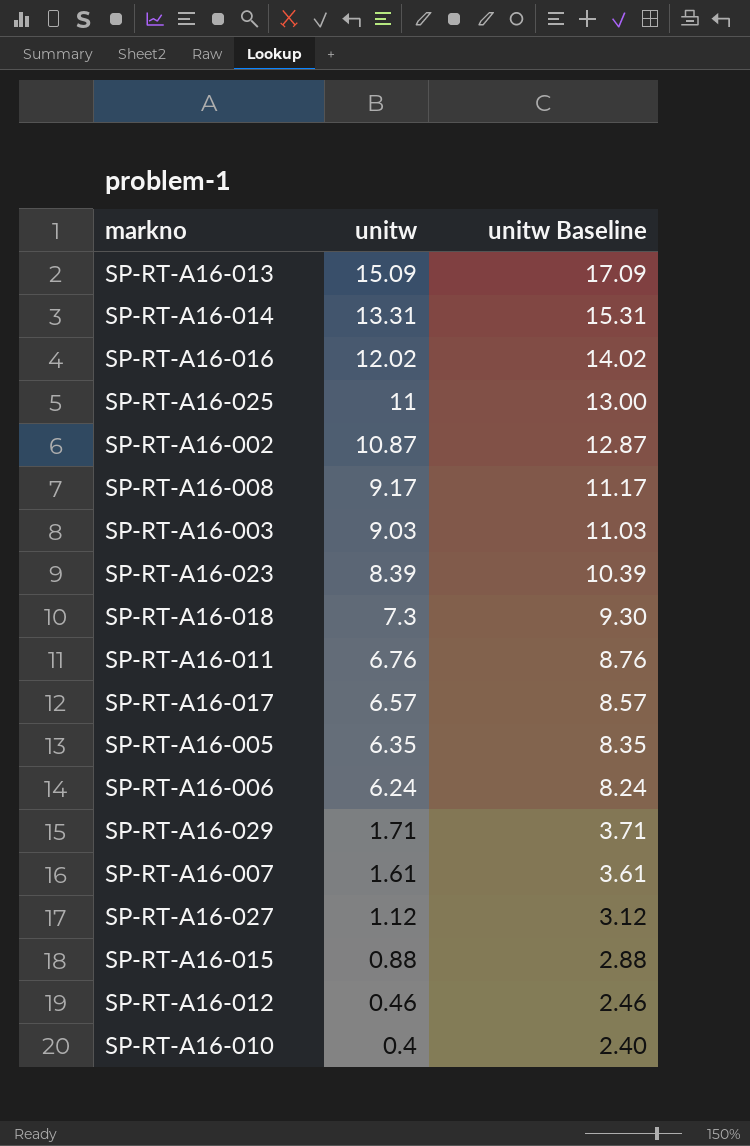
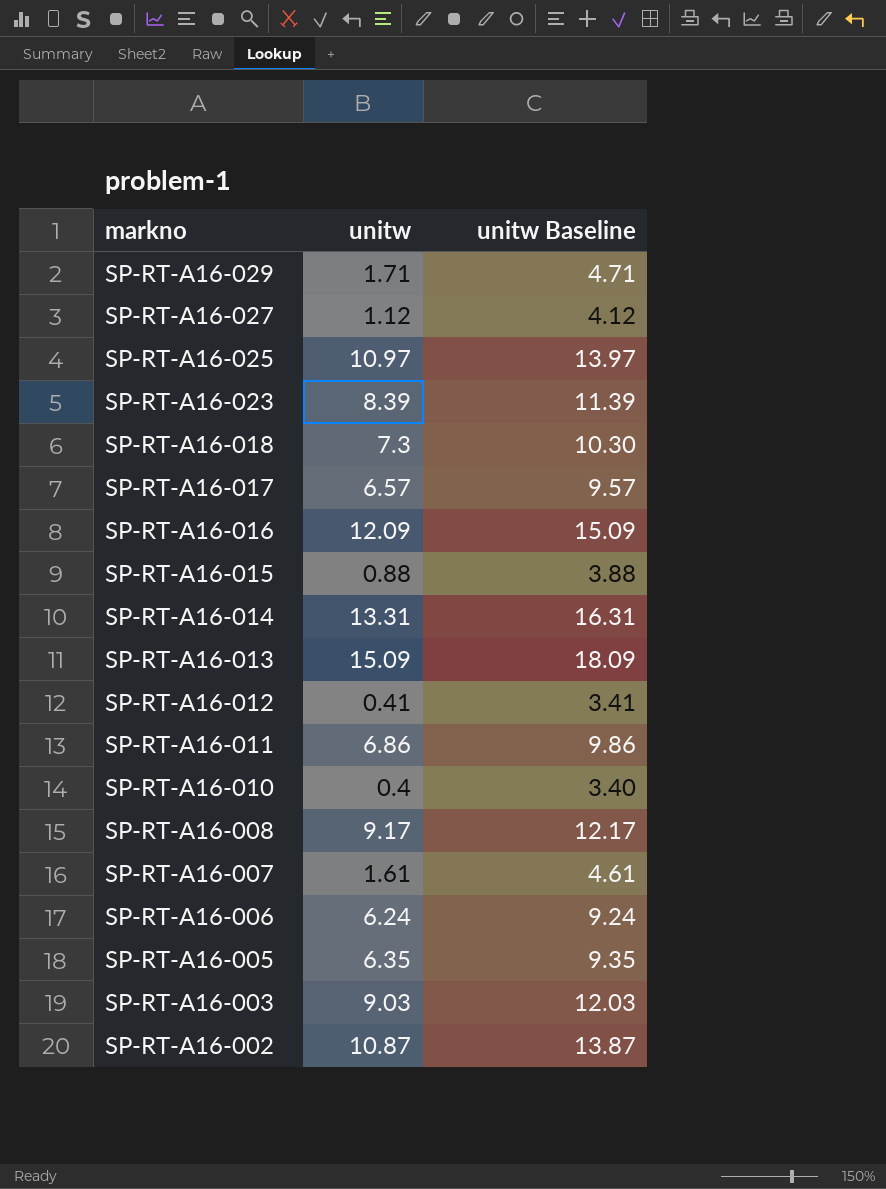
row order: unitw descending -> markno descending
column unitw Baseline | formula: [unitw] + 2 -> [unitw] + 3
SP-RT-A16-025 | unitw: 11 -> 10.97
SP-RT-A16-016 | unitw: 12.02 -> 12.09
SP-RT-A16-012 | unitw: 0.46 -> 0.41
SP-RT-A16-011 | unitw: 6.76 -> 6.86

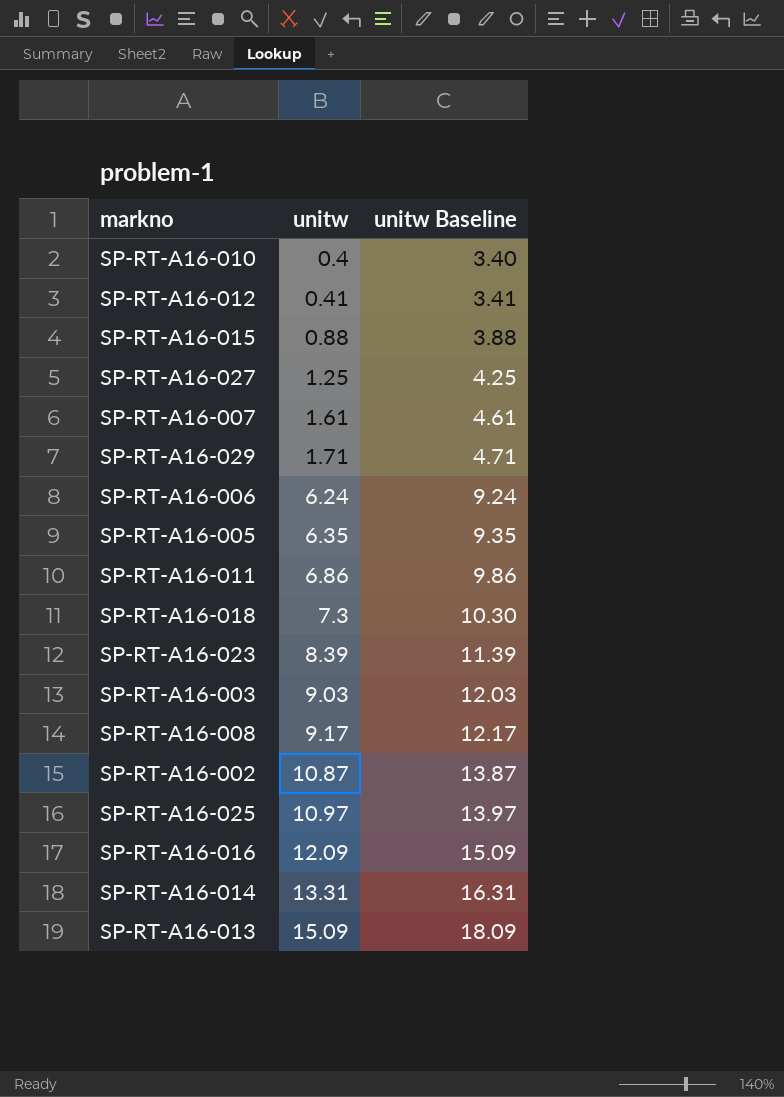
row order: markno descending -> unitw ascending
row SP-RT-A16-017: 6.57 | 9.57 -> none
SP-RT-A16-027 | unitw: 1.12 -> 1.25
SP-RT-A16-027 | unitw Baseline: 4.12 -> 4.25

